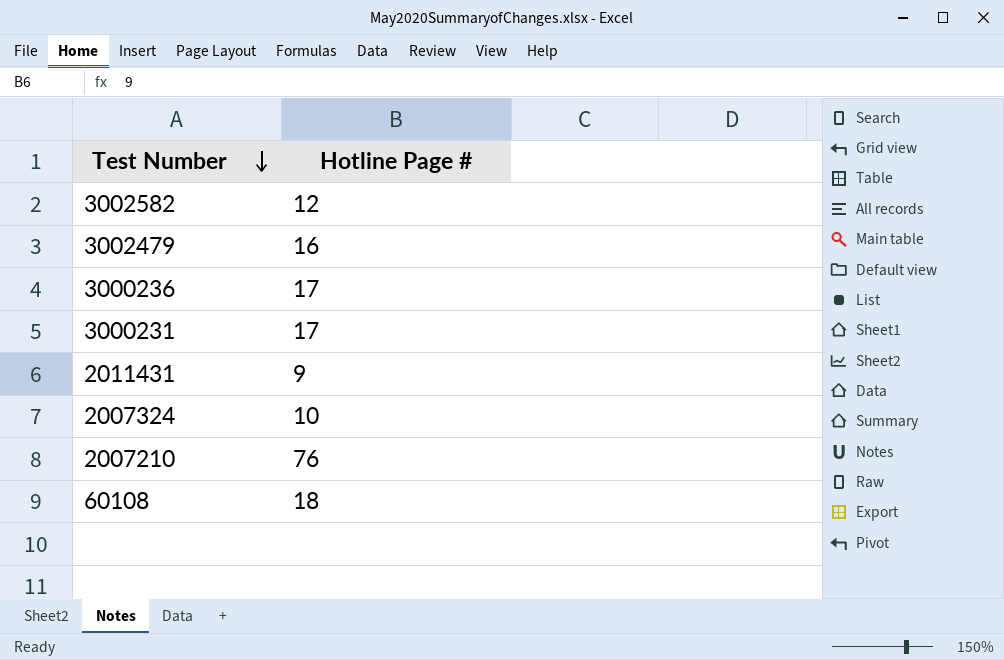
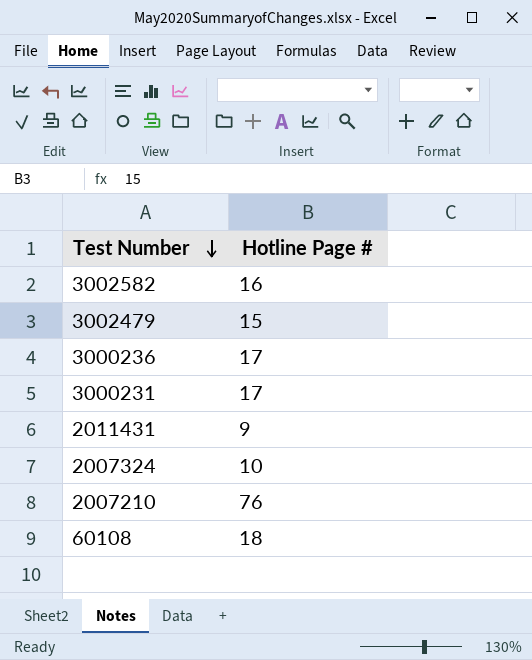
3002582 | Hotline Page #: 12 -> 16
3002479 | Hotline Page #: 16 -> 15

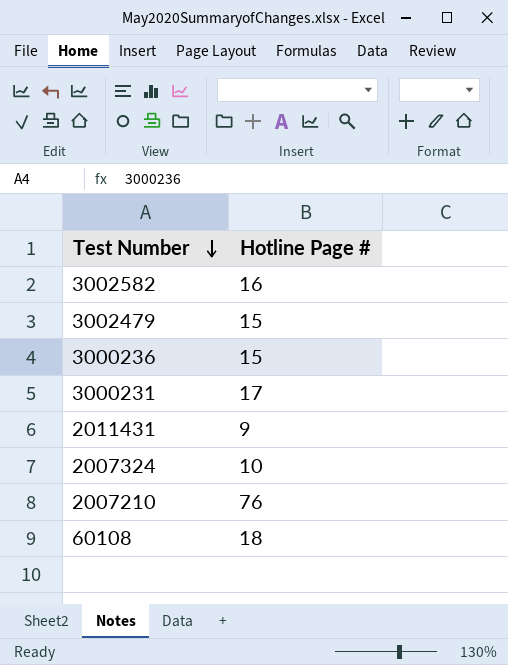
3000236 | Hotline Page #: 17 -> 15

